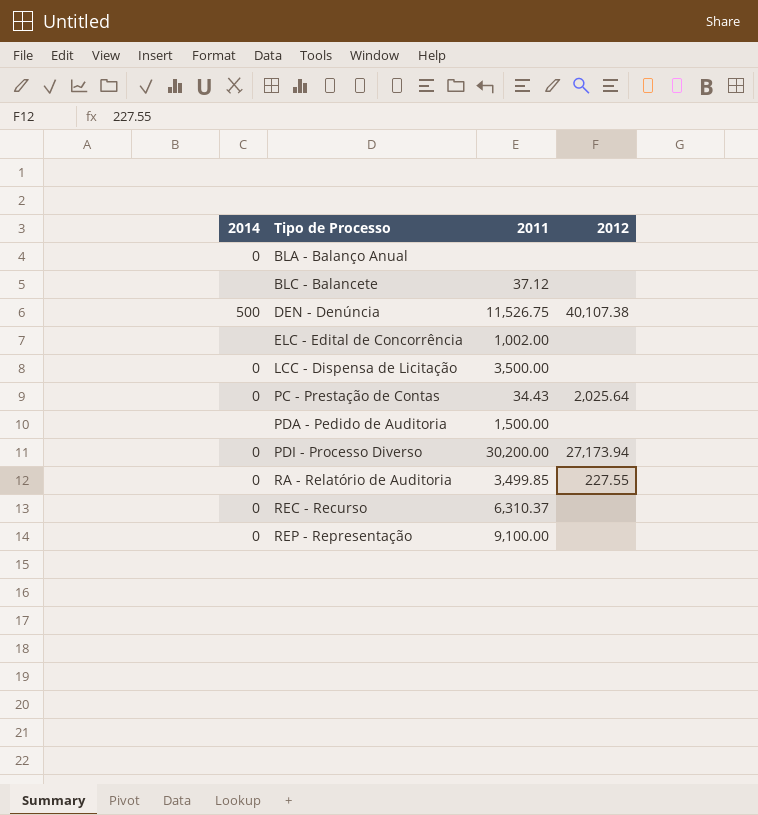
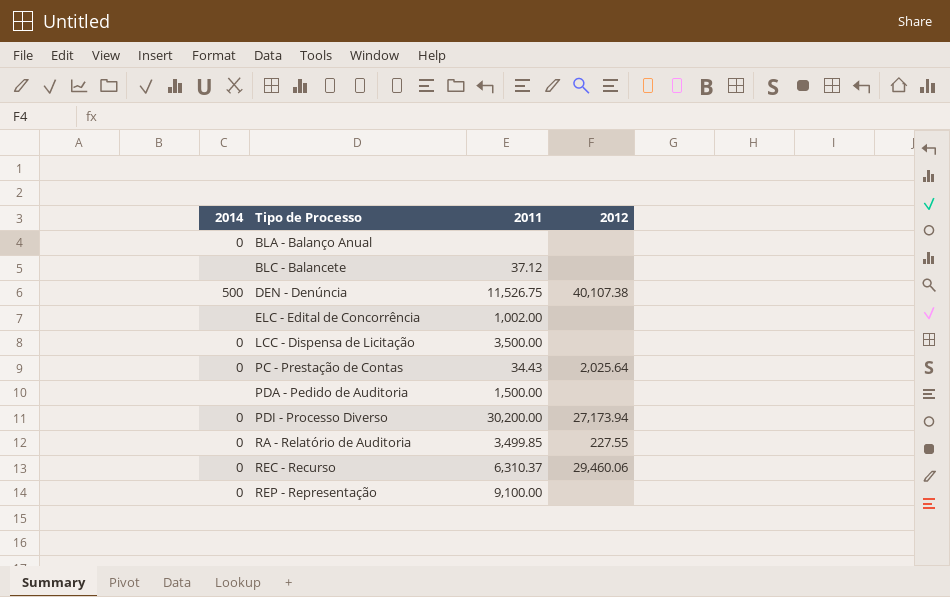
REC - Recurso | 2012: none -> 29,460.06

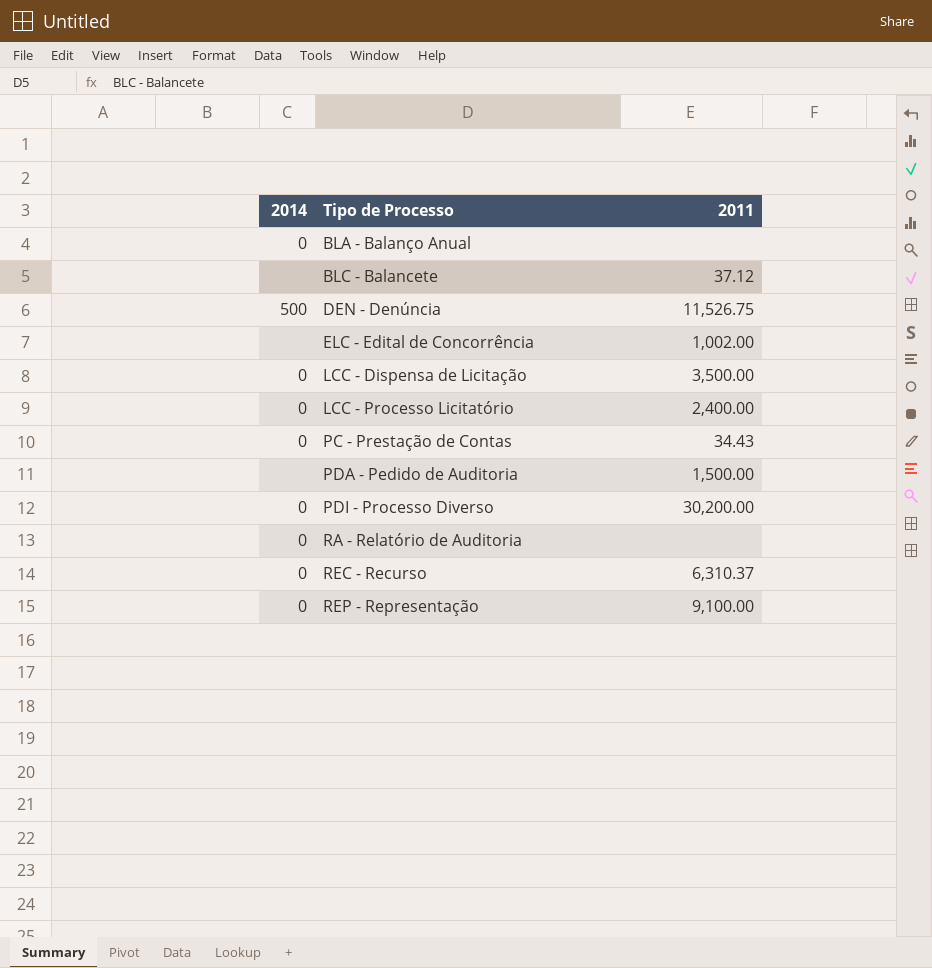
column 2012 | position: 4 -> none
row LCC - Processo Licitatório: none -> 0 | 2,400.00
RA - Relatório de Auditoria | 2011: 3,499.85 -> none

